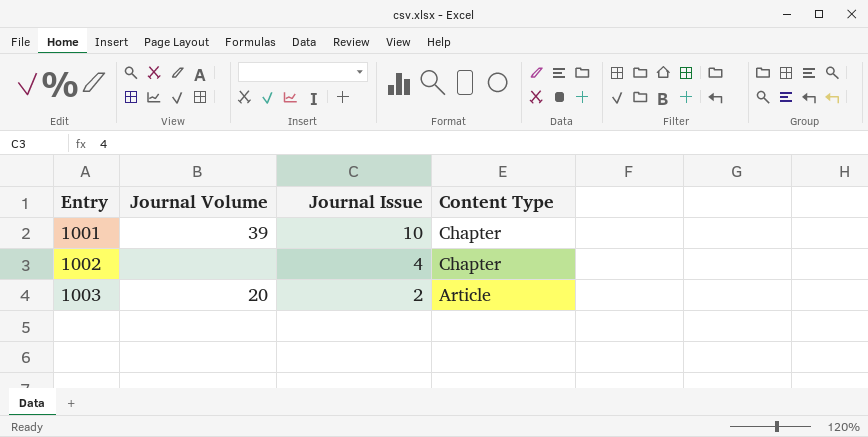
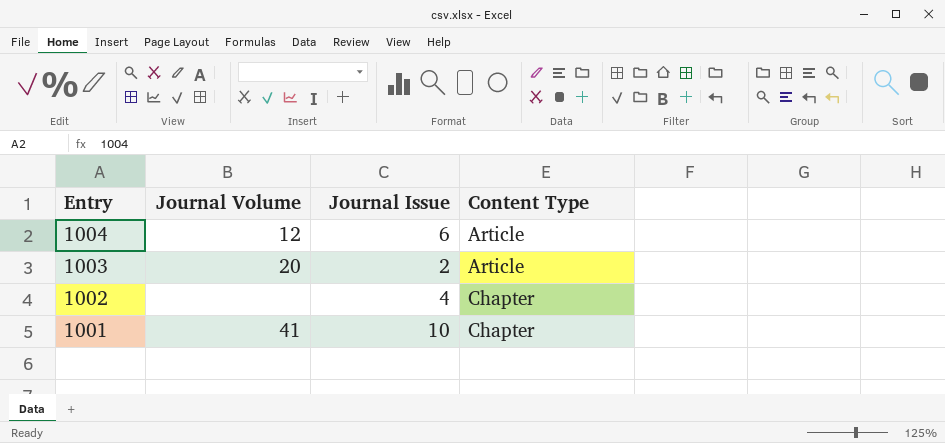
row order: Entry ascending -> Entry descending
row 1004: none -> 12 | 6 | Article
1001 | Journal Volume: 39 -> 41

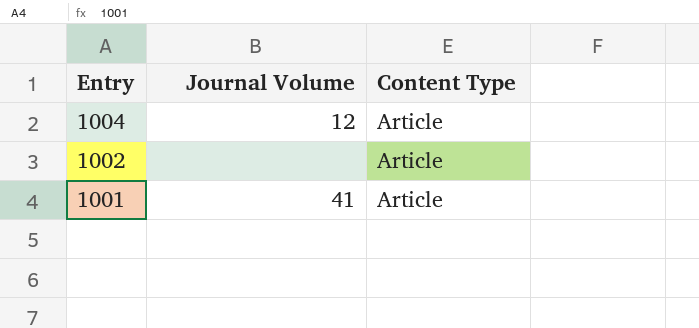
column Journal Issue | position: 3 -> none
row 1003: 20 | 2 | Article -> none
1002 | Content Type: Chapter -> Article
1001 | Content Type: Chapter -> Article

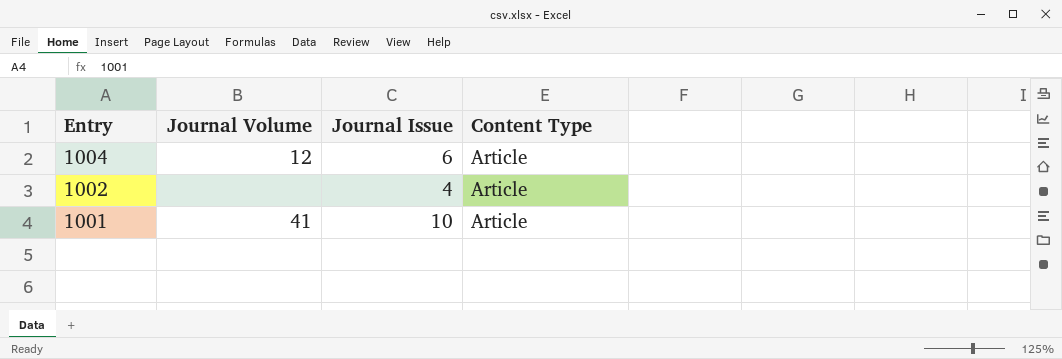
column Journal Issue | position: none -> 3

